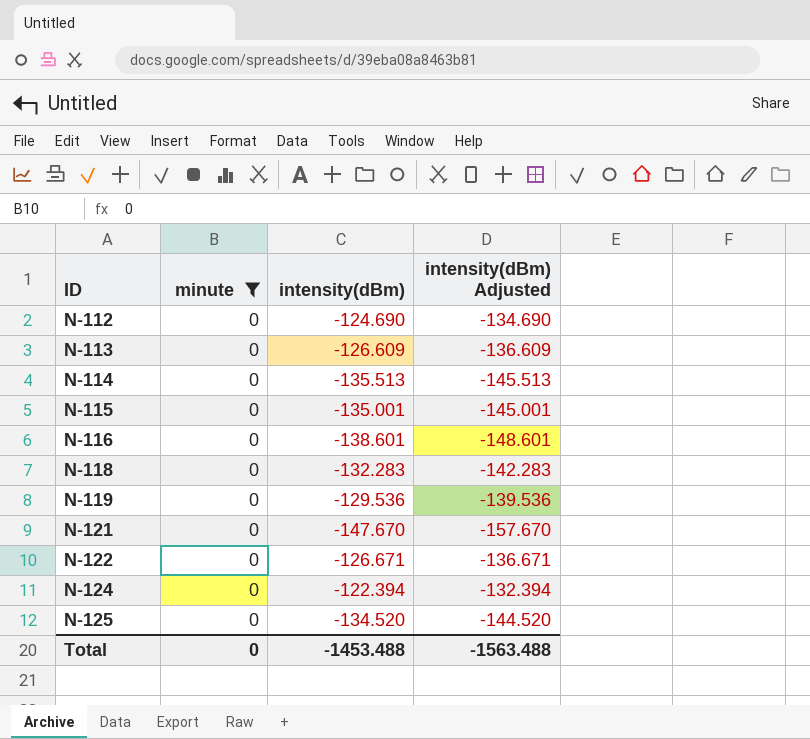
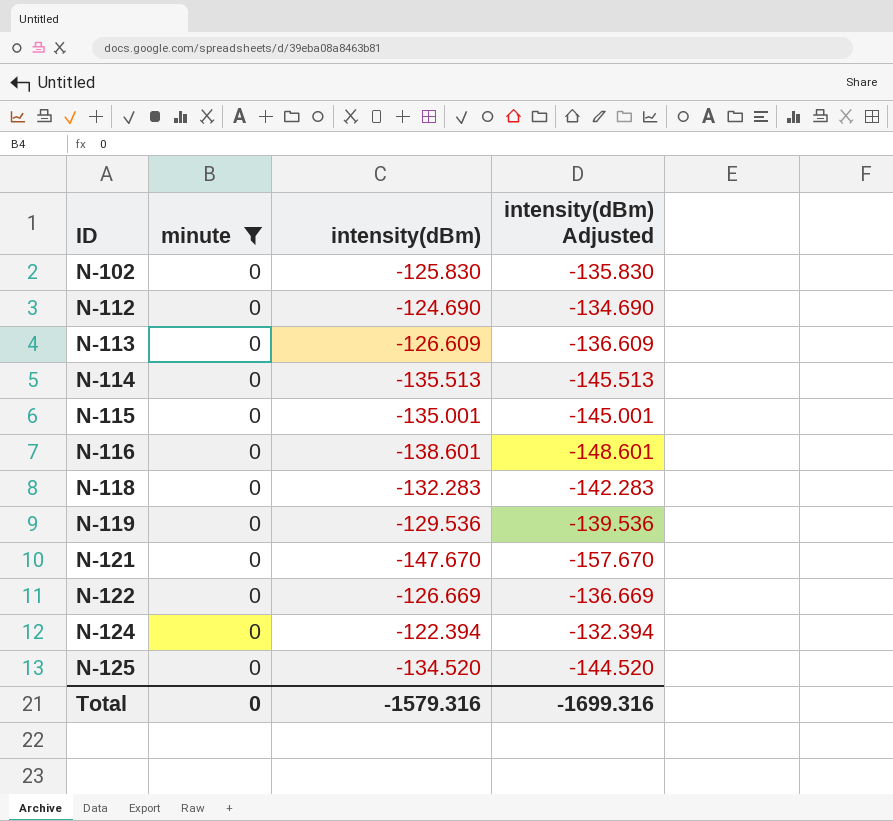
row N-102: none -> 0 | -125.830 | -135.830
N-122 | intensity(dBm): -126.671 -> -126.669
N-122 | intensity(dBm) Adjusted: -136.671 -> -136.669
Total | intensity(dBm): -1453.488 -> -1579.316
Total | intensity(dBm) Adjusted: -1563.488 -> -1699.316

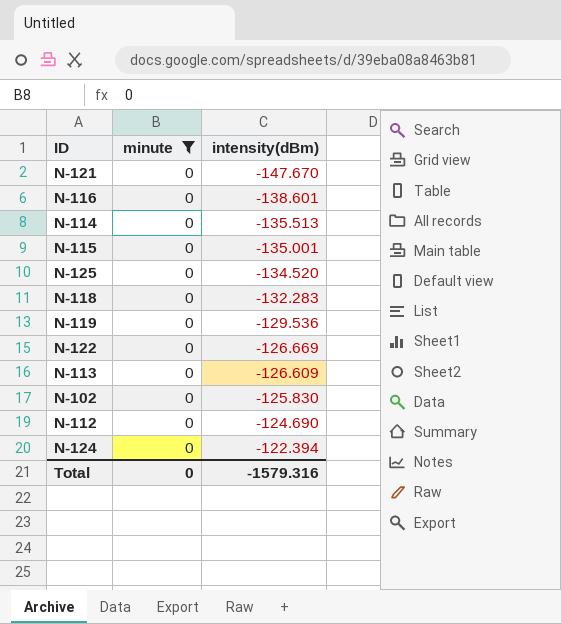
row order: ID ascending -> intensity(dBm) ascending
column intensity(dBm) Adjusted | formula: [intensity(dBm)] - 10 -> none

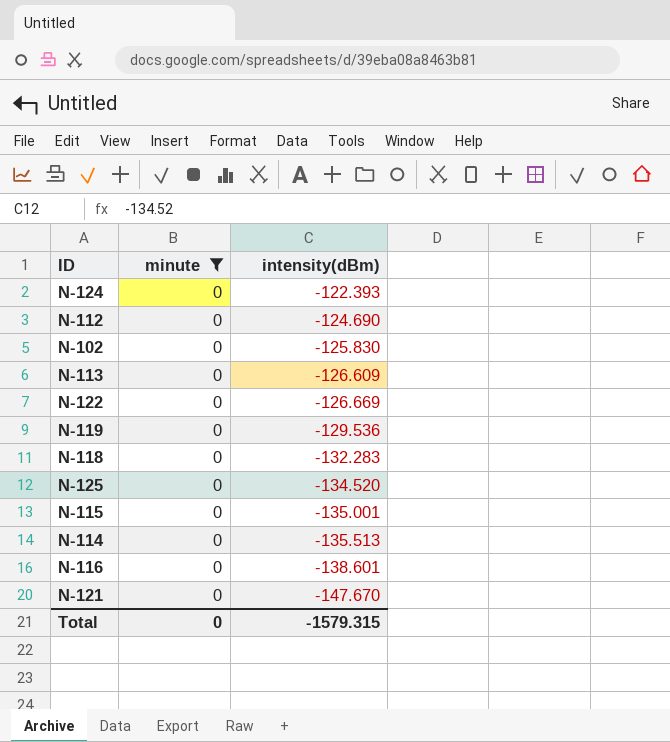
row order: intensity(dBm) ascending -> intensity(dBm) descending
N-124 | intensity(dBm): -122.394 -> -122.393
Total | intensity(dBm): -1579.316 -> -1579.315

